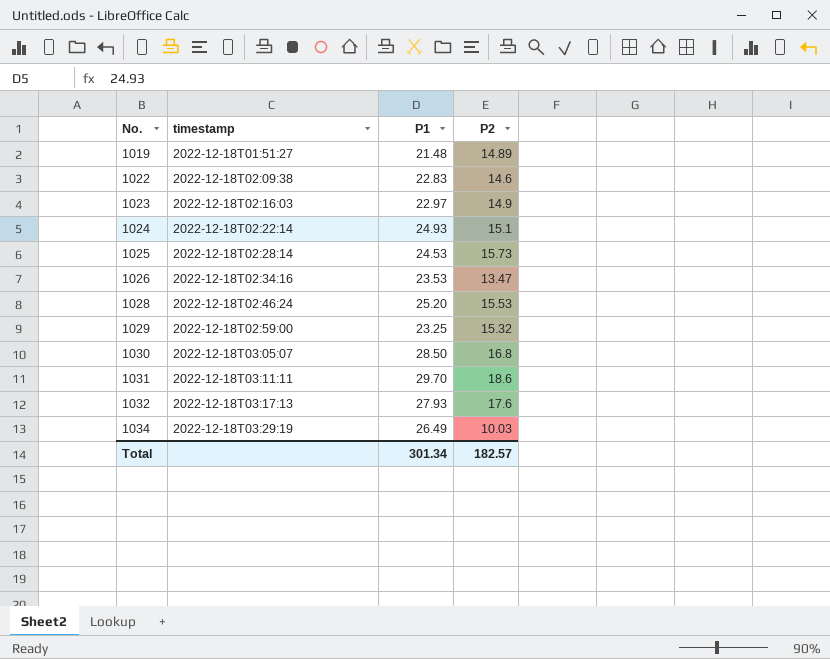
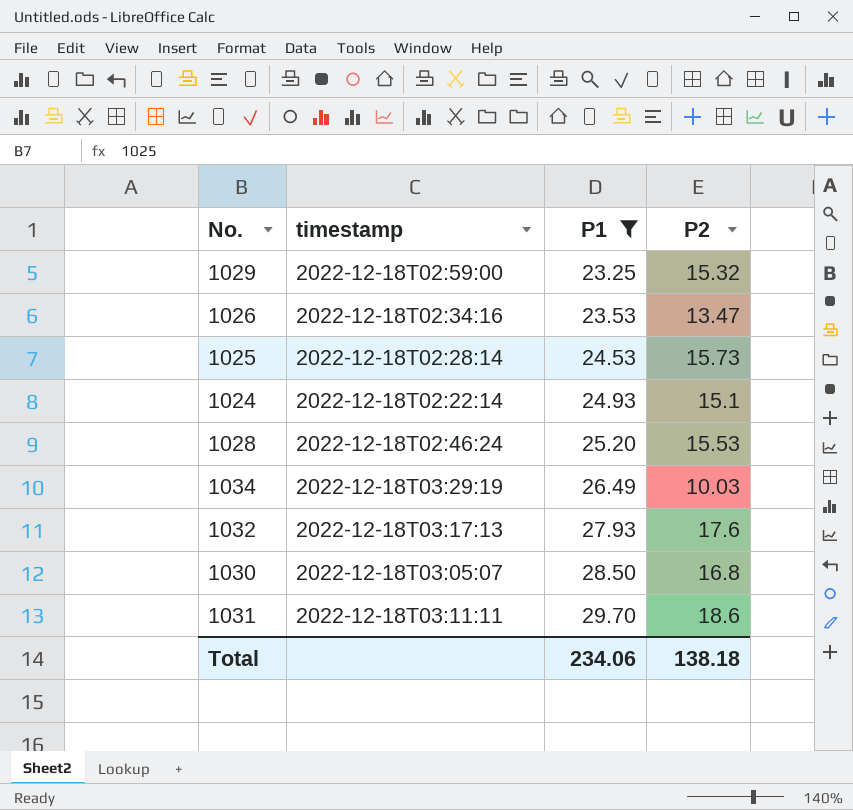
filter: none -> P1 >= 23.25
row order: No. ascending -> P1 ascending
Total | P1: 301.34 -> 234.06
Total | P2: 182.57 -> 138.18

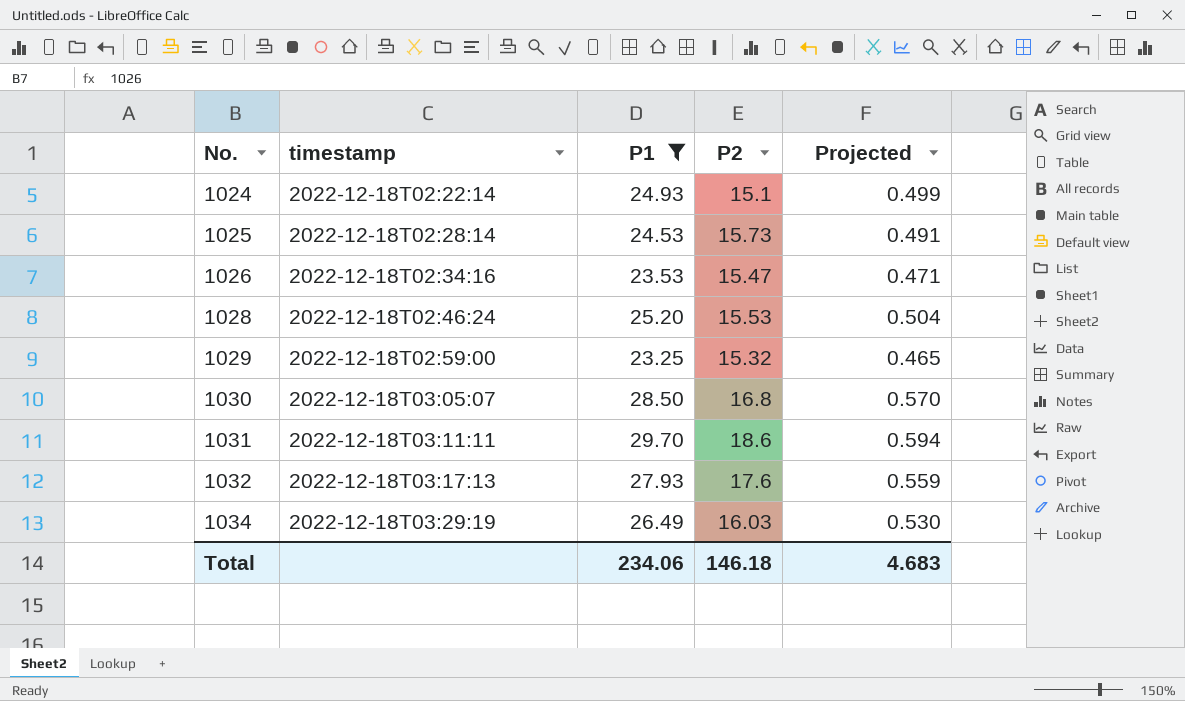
row order: P1 ascending -> No. ascending
column Projected | formula: none -> [P1] * 0.02
1026 | P2: 13.47 -> 15.47
1034 | P2: 10.03 -> 16.03
Total | P2: 138.18 -> 146.18

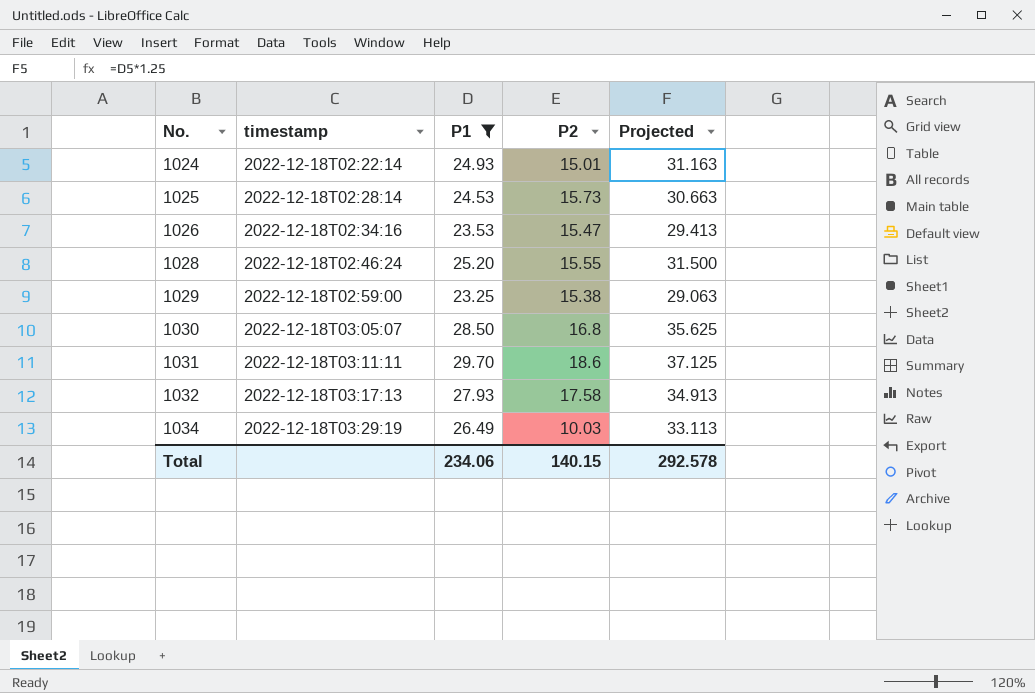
column Projected | formula: [P1] * 0.02 -> [P1] * 1.25
1024 | P2: 15.1 -> 15.01
1028 | P2: 15.53 -> 15.55
1029 | P2: 15.32 -> 15.38
1032 | P2: 17.6 -> 17.58
1034 | P2: 16.03 -> 10.03
Total | P2: 146.18 -> 140.15
Total | Projected: 4.683 -> 292.578

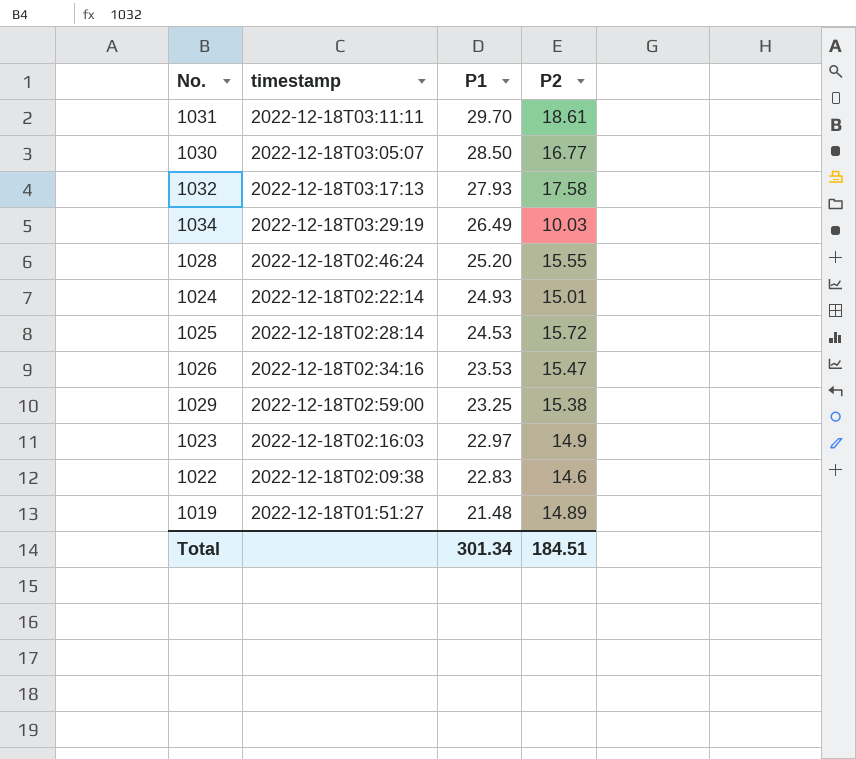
filter: P1 >= 23.25 -> none
row order: No. ascending -> P1 descending
column Projected | formula: [P1] * 1.25 -> none
1031 | P2: 18.6 -> 18.61
1030 | P2: 16.8 -> 16.77
1025 | P2: 15.73 -> 15.72
Total | P1: 234.06 -> 301.34
Total | P2: 140.15 -> 184.51

